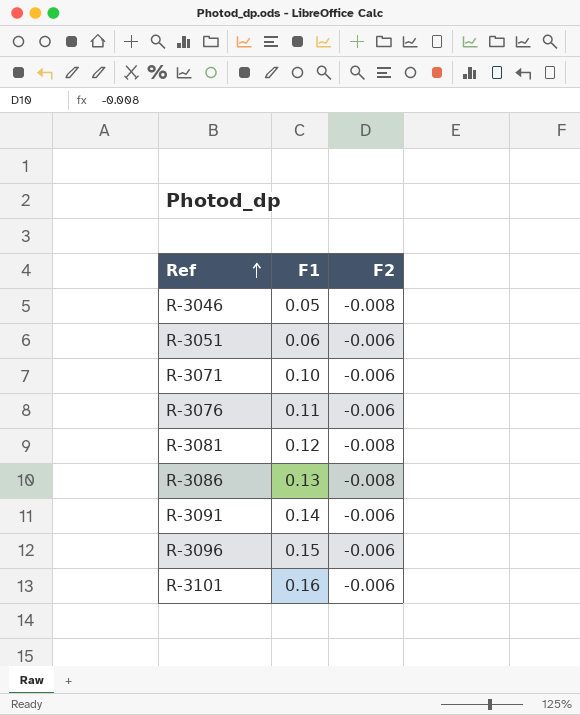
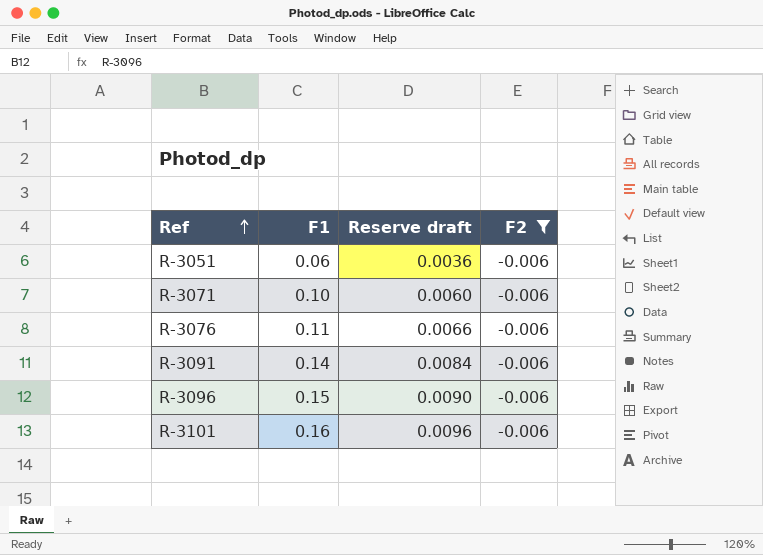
filter: none -> F2 = -0.006
column Reserve draft | formula: none -> [F1] * 0.06

